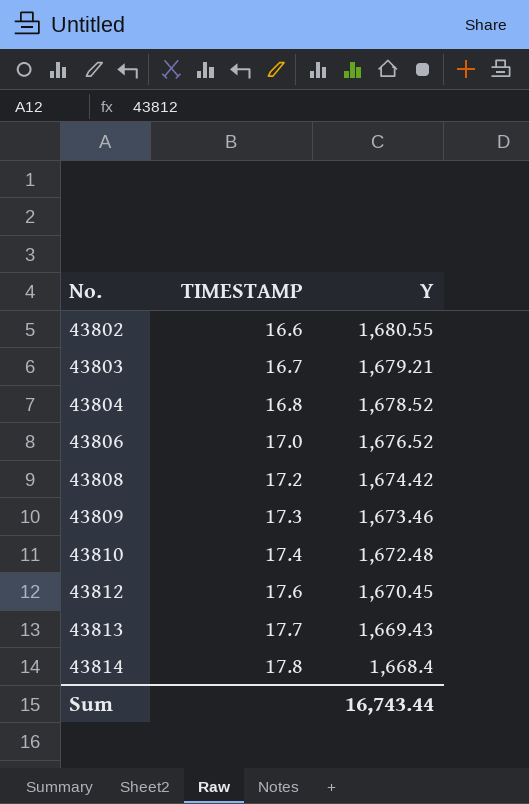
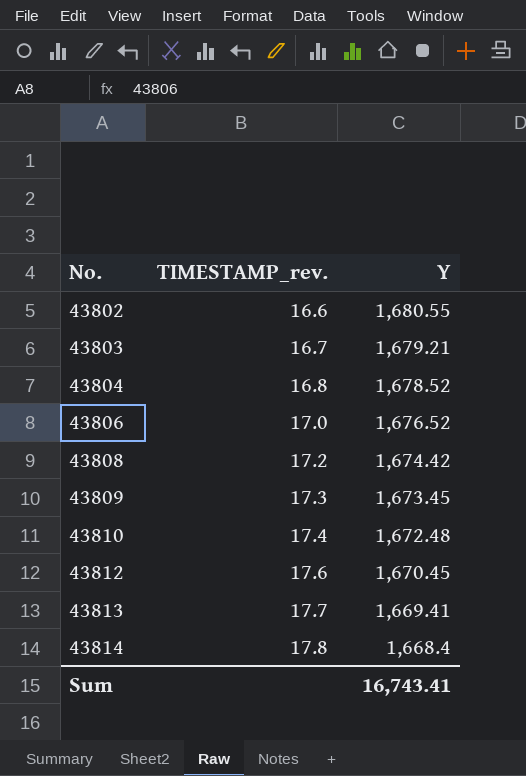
column name: TIMESTAMP -> TIMESTAMP_rev.
43809 | Y: 1,673.46 -> 1,673.45
43813 | Y: 1,669.43 -> 1,669.41
Sum | Y: 16,743.44 -> 16,743.41

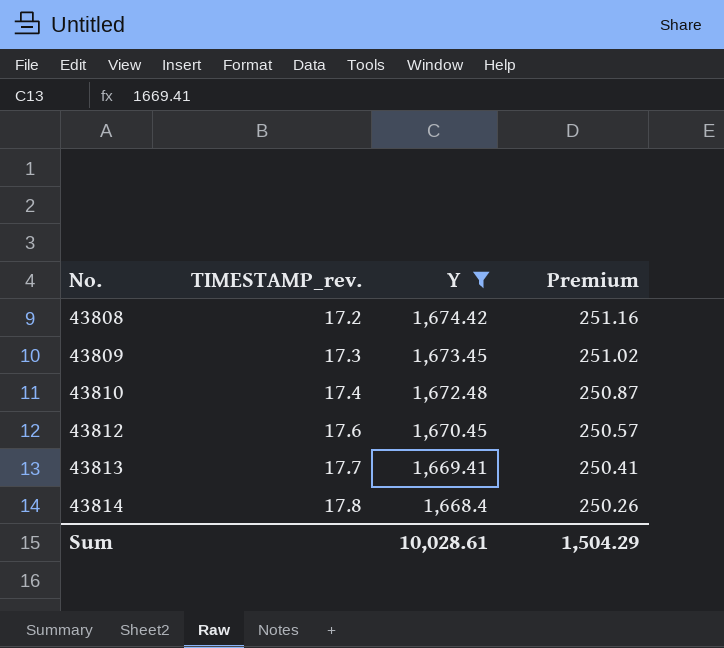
filter: none -> Y <= 1,674.42
column Premium | formula: none -> [Y] * 0.15
Sum | Y: 16,743.41 -> 10,028.61

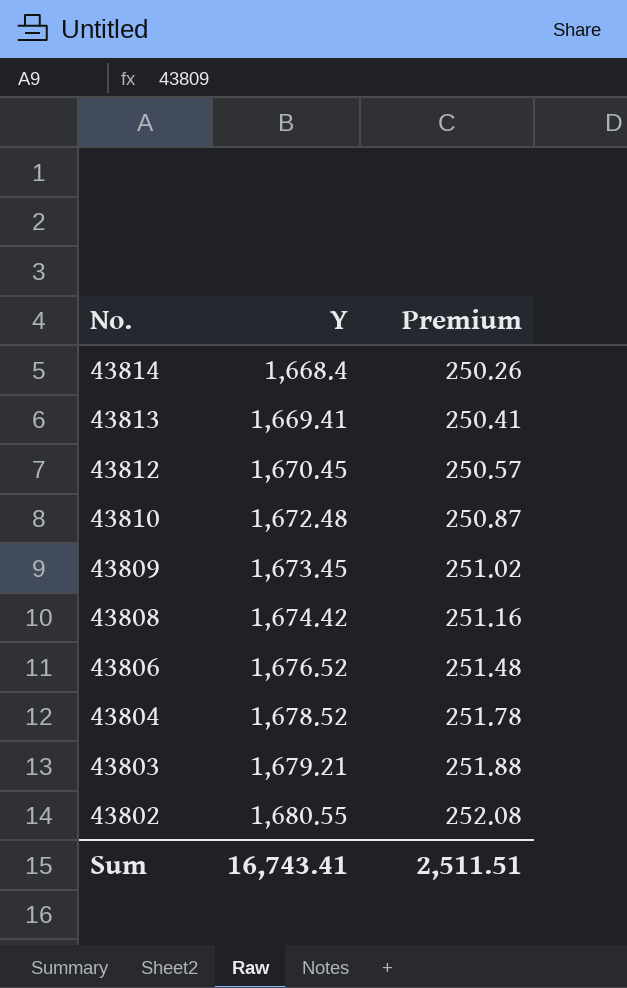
filter: Y <= 1,674.42 -> none
row order: No. ascending -> No. descending
column TIMESTAMP_rev. | position: 2 -> none
Sum | Y: 10,028.61 -> 16,743.41
Sum | Premium: 1,504.29 -> 2,511.51

